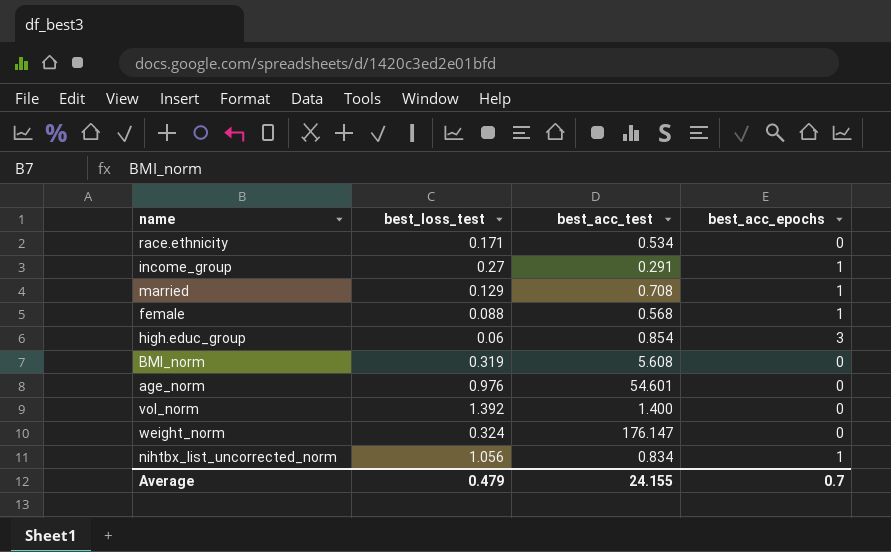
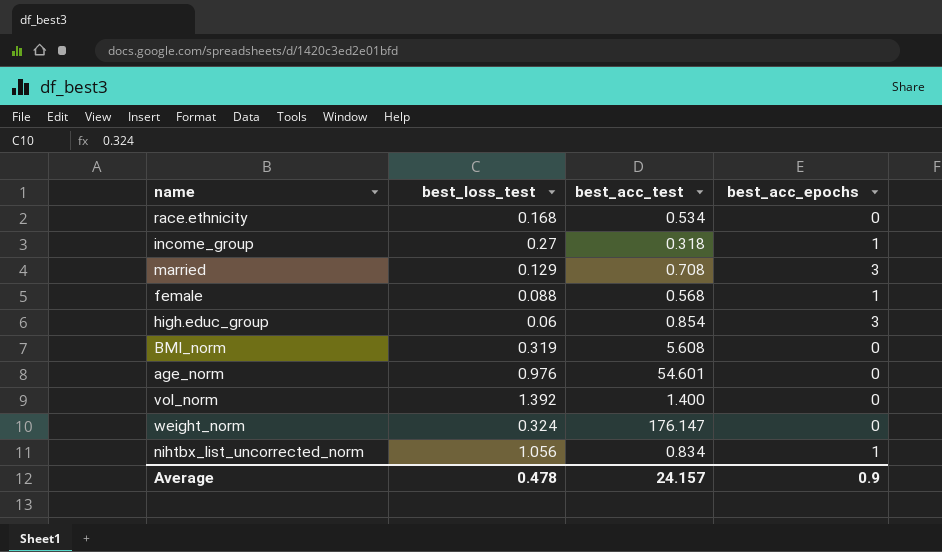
race.ethnicity | best_loss_test: 0.171 -> 0.168
income_group | best_acc_test: 0.291 -> 0.318
married | best_acc_epochs: 1 -> 3
Average | best_loss_test: 0.479 -> 0.478
Average | best_acc_test: 24.155 -> 24.157
Average | best_acc_epochs: 0.7 -> 0.9

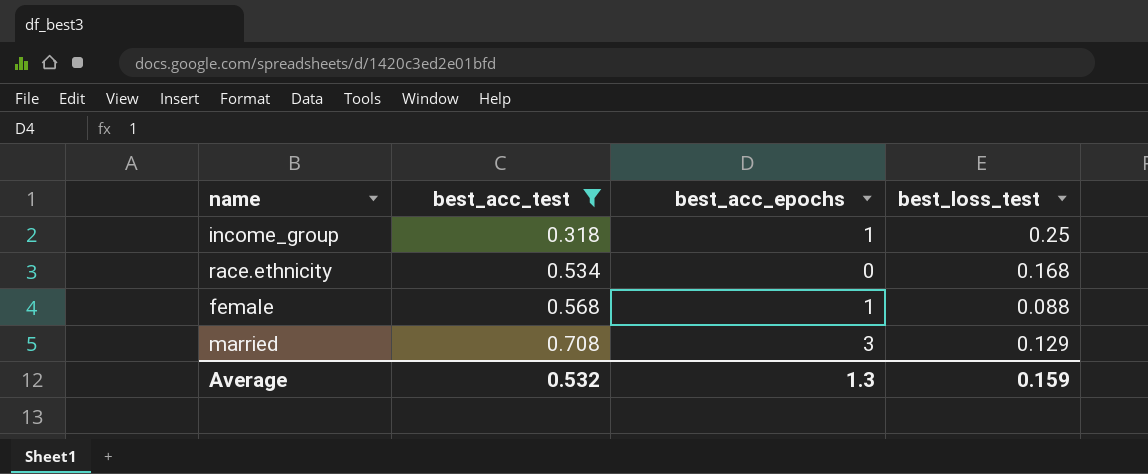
filter: none -> best_acc_test <= 0.708
row order: none -> best_acc_test ascending
column best_loss_test | position: 2 -> 4
income_group | best_loss_test: 0.27 -> 0.25
Average | best_acc_test: 24.157 -> 0.532
Average | best_acc_epochs: 0.9 -> 1.3
Average | best_loss_test: 0.478 -> 0.159

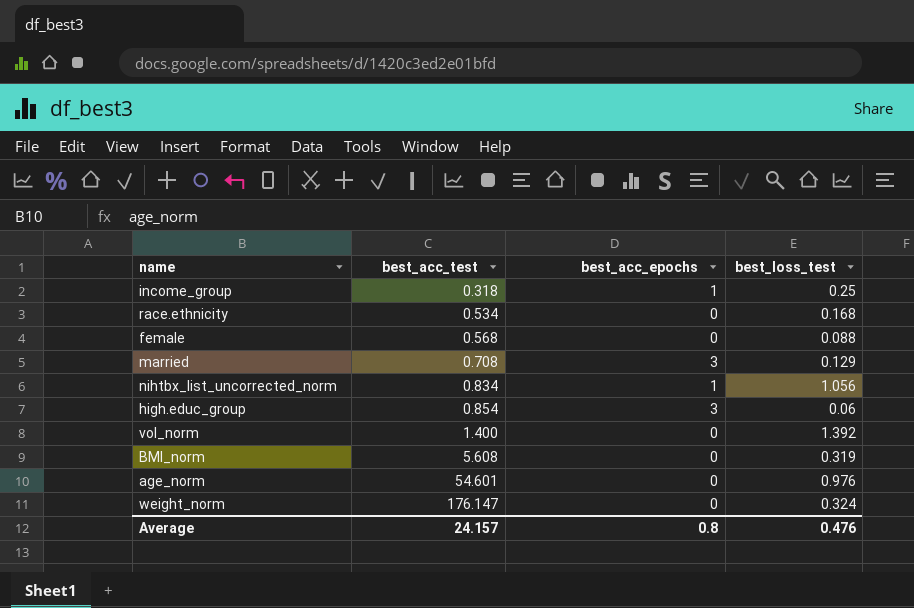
filter: best_acc_test <= 0.708 -> none
female | best_acc_epochs: 1 -> 0
Average | best_acc_test: 0.532 -> 24.157
Average | best_acc_epochs: 1.3 -> 0.8
Average | best_loss_test: 0.159 -> 0.476

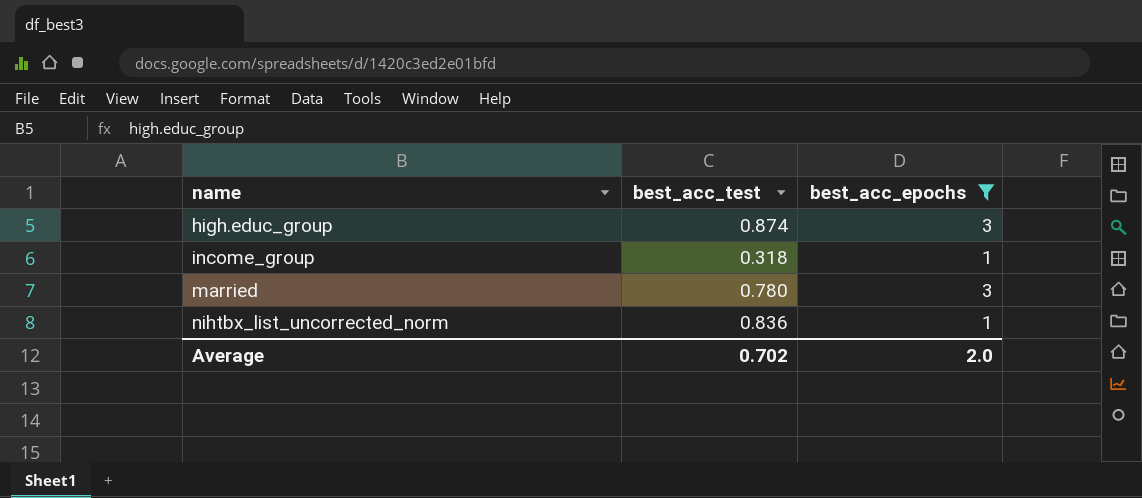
filter: none -> best_acc_epochs != 0
row order: best_acc_test ascending -> name ascending
column best_loss_test | position: 4 -> none
high.educ_group | best_acc_test: 0.854 -> 0.874
married | best_acc_test: 0.708 -> 0.780
nihtbx_list_uncorrected_norm | best_acc_test: 0.834 -> 0.836
Average | best_acc_test: 24.157 -> 0.702
Average | best_acc_epochs: 0.8 -> 2.0

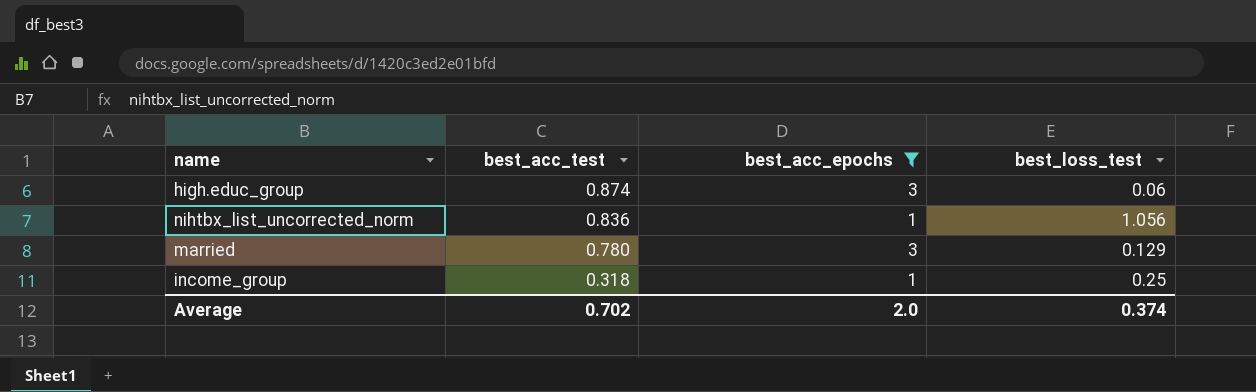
row order: name ascending -> best_acc_test descending
column best_loss_test | position: none -> 4

